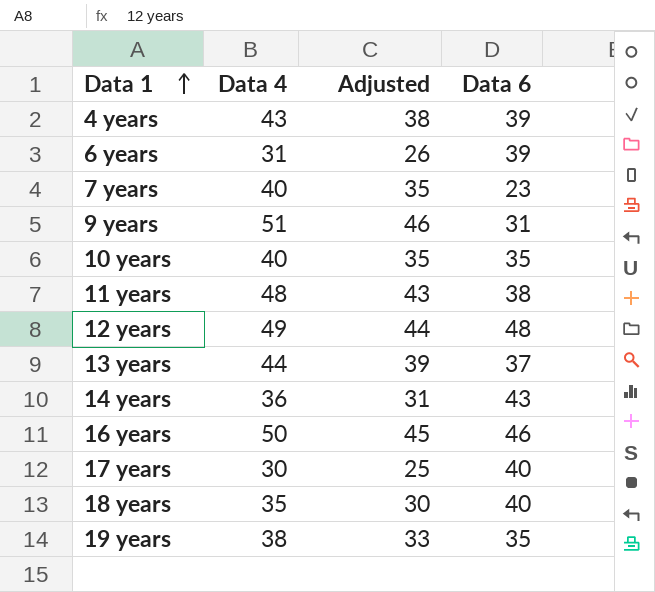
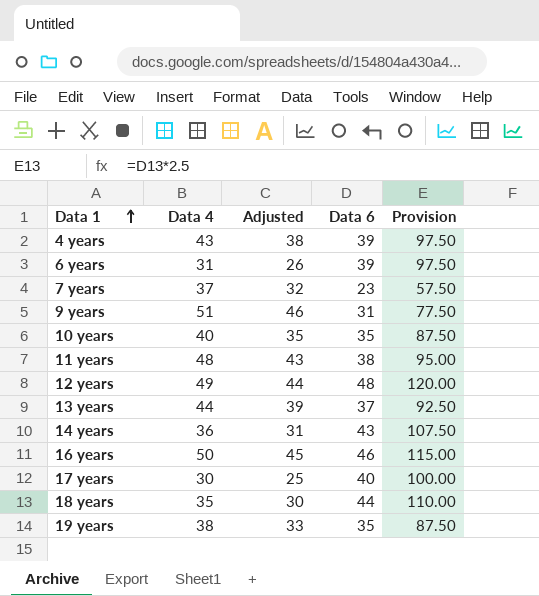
column Provision | formula: none -> [Data 6] * 2.5
7 years | Data 4: 40 -> 37
7 years | Adjusted: 35 -> 32
18 years | Data 6: 40 -> 44

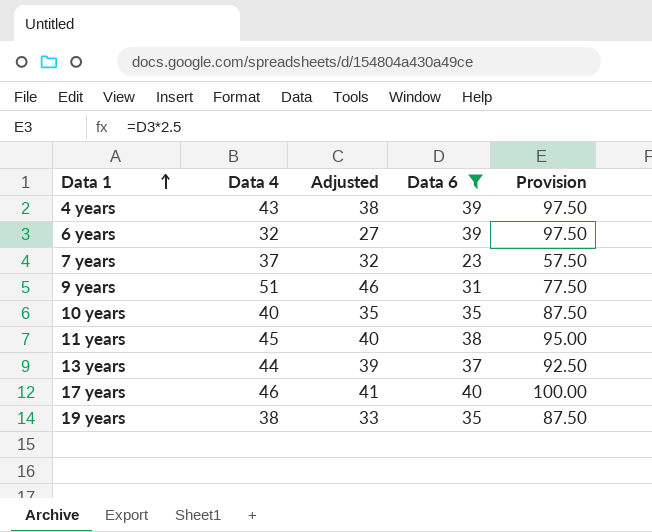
filter: none -> Data 6 <= 40
6 years | Data 4: 31 -> 32
6 years | Adjusted: 26 -> 27
11 years | Data 4: 48 -> 45
11 years | Adjusted: 43 -> 40
17 years | Data 4: 30 -> 46
17 years | Adjusted: 25 -> 41

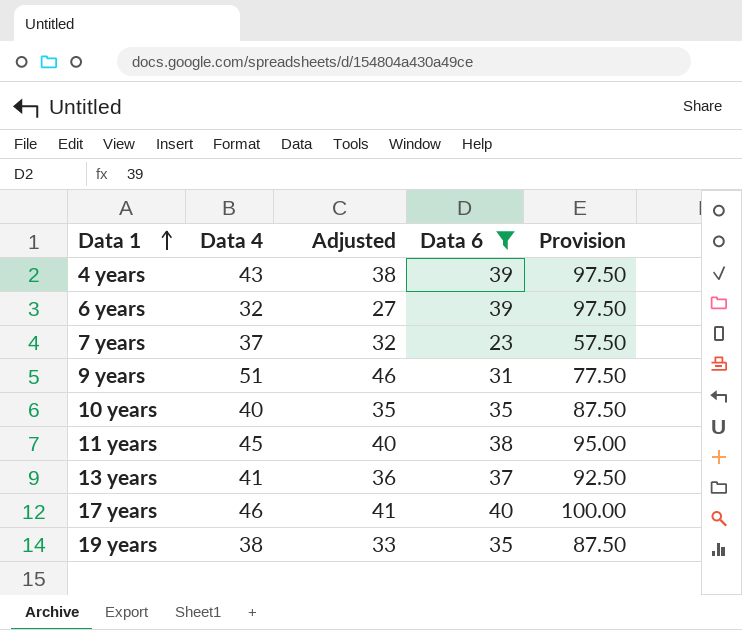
13 years | Data 4: 44 -> 41
13 years | Adjusted: 39 -> 36

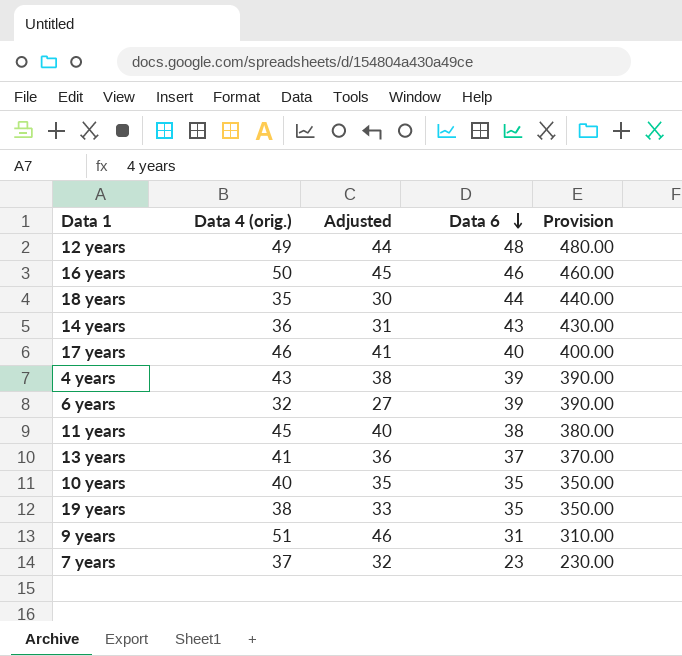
filter: Data 6 <= 40 -> none
row order: Data 1 ascending -> Data 6 descending
column name: Data 4 -> Data 4 (orig.)
column Provision | formula: [Data 6] * 2.5 -> [Data 6] * 10

